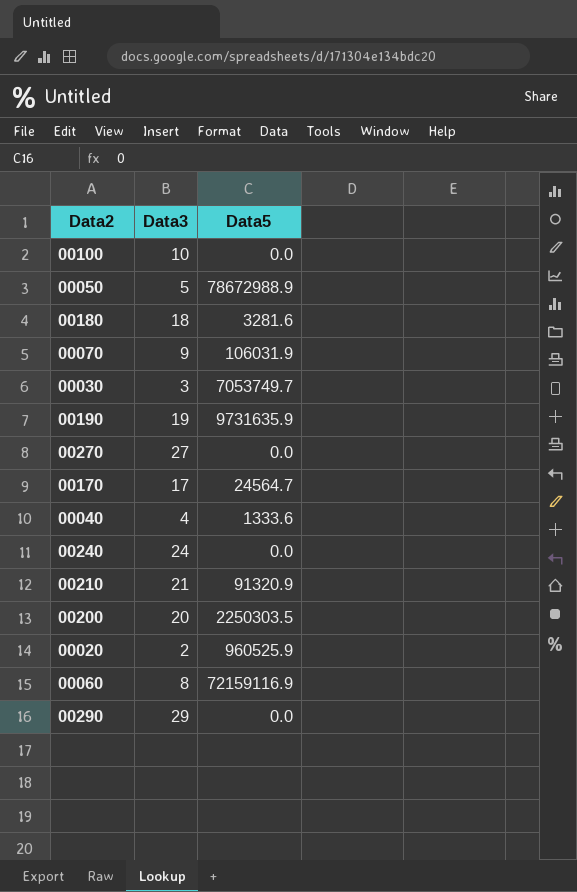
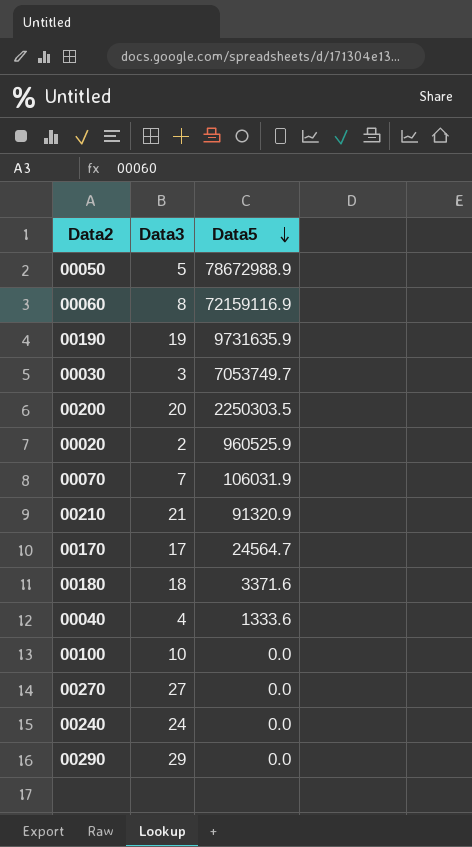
row order: none -> Data5 descending
00070 | Data3: 9 -> 7
00180 | Data5: 3281.6 -> 3371.6

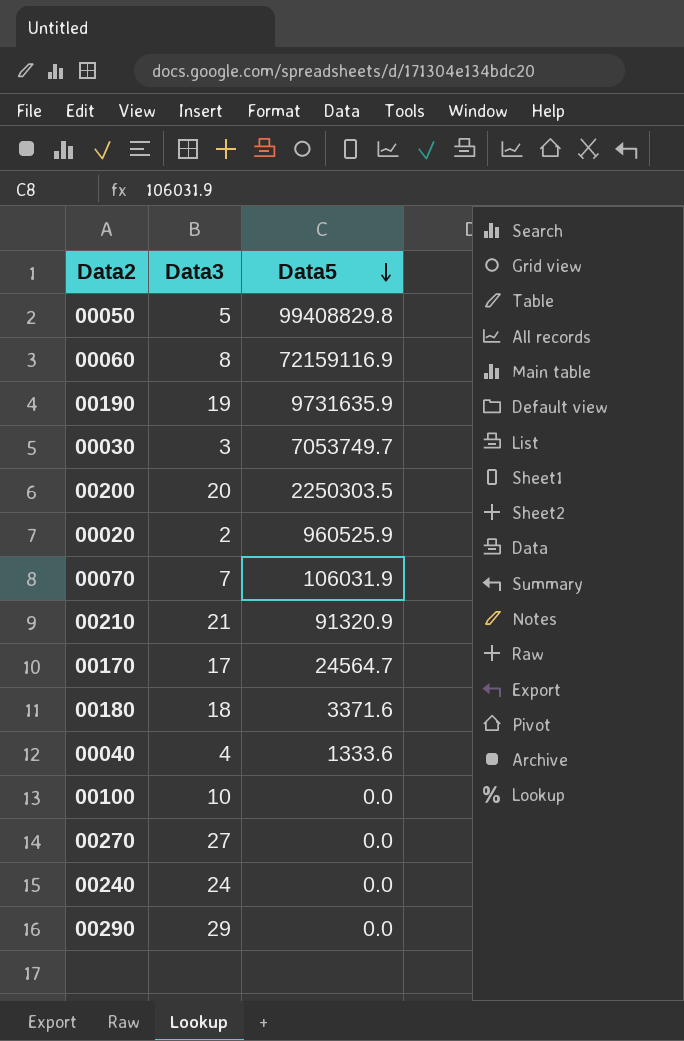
00050 | Data5: 78672988.9 -> 99408829.8

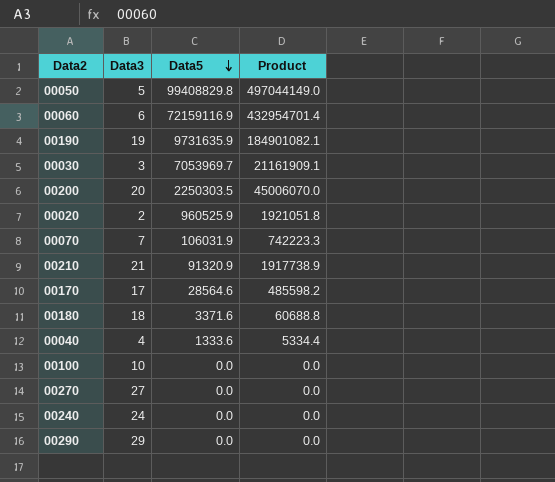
column Product | formula: none -> [Data3] * [Data5]
00060 | Data3: 8 -> 6
00030 | Data5: 7053749.7 -> 7053969.7
00170 | Data5: 24564.7 -> 28564.6

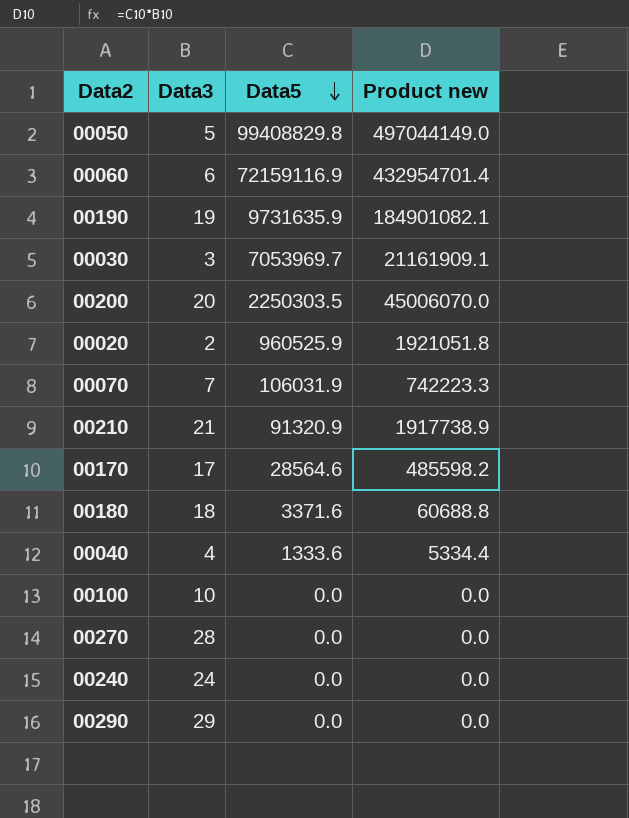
column name: Product -> Product new
00270 | Data3: 27 -> 28

